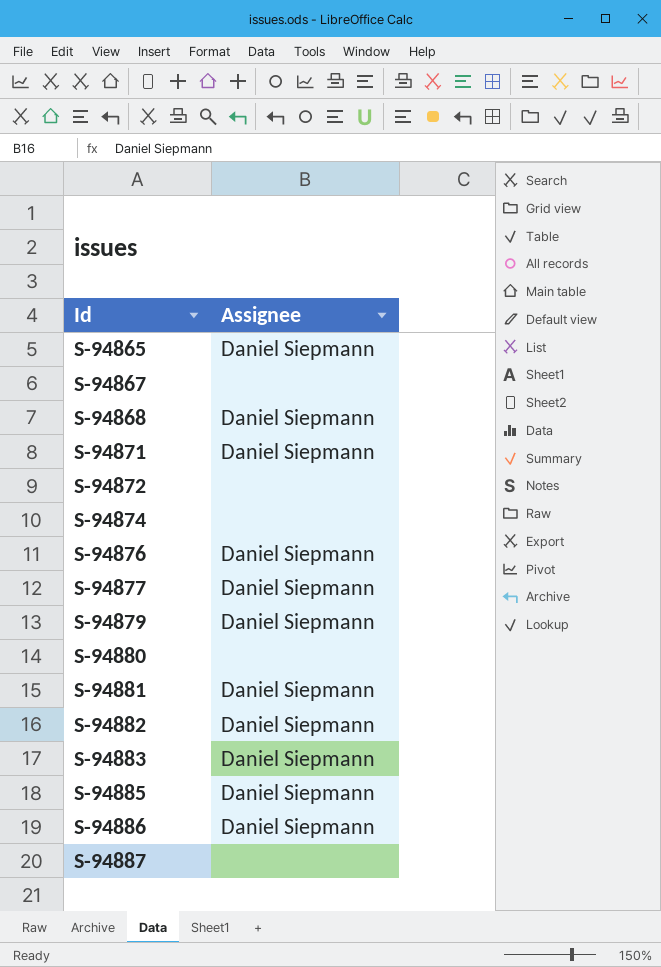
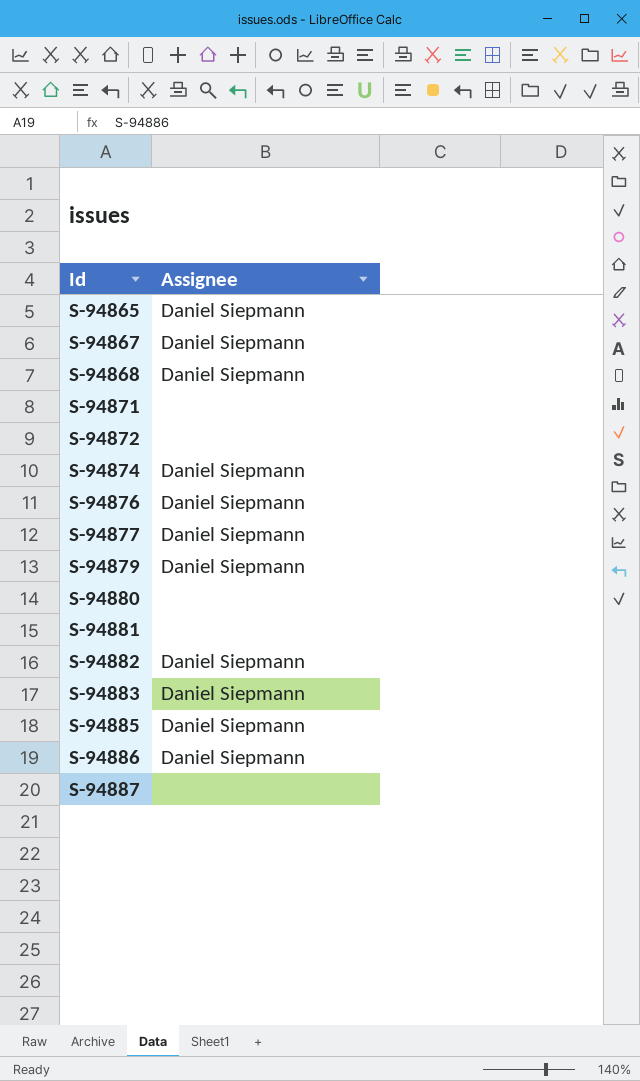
S-94867 | Assignee: none -> Daniel Siepmann
S-94871 | Assignee: Daniel Siepmann -> none
S-94874 | Assignee: none -> Daniel Siepmann
S-94881 | Assignee: Daniel Siepmann -> none

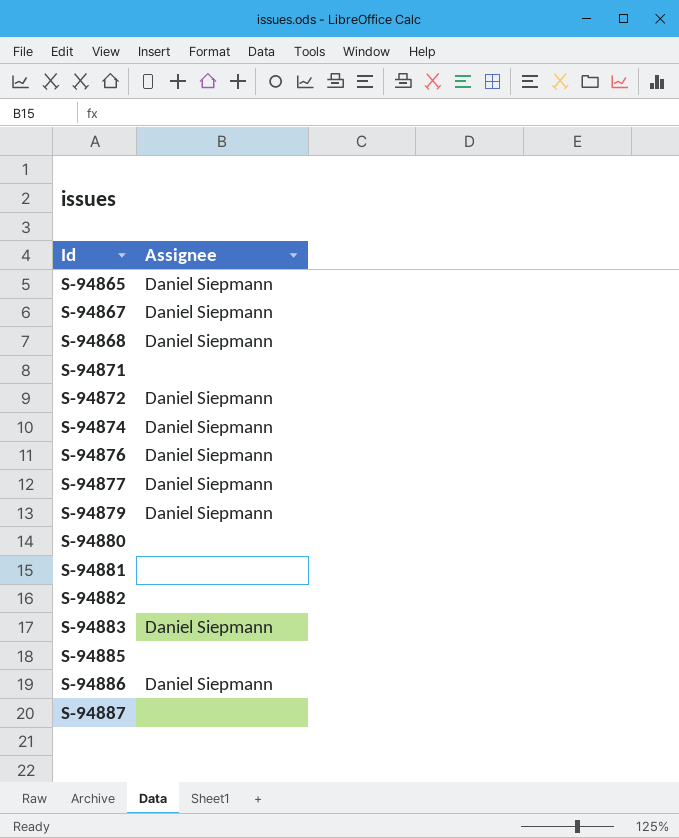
S-94872 | Assignee: none -> Daniel Siepmann
S-94882 | Assignee: Daniel Siepmann -> none
S-94885 | Assignee: Daniel Siepmann -> none

